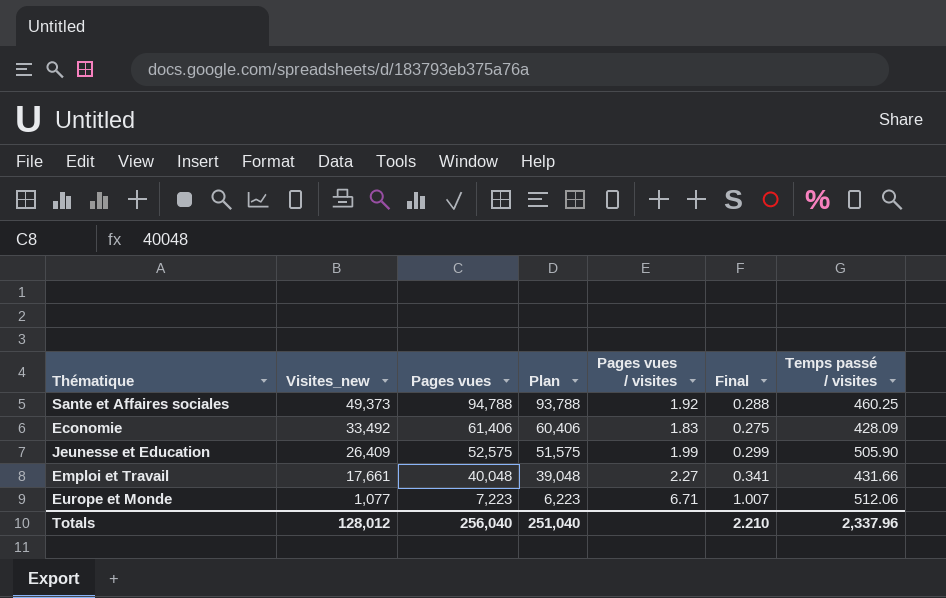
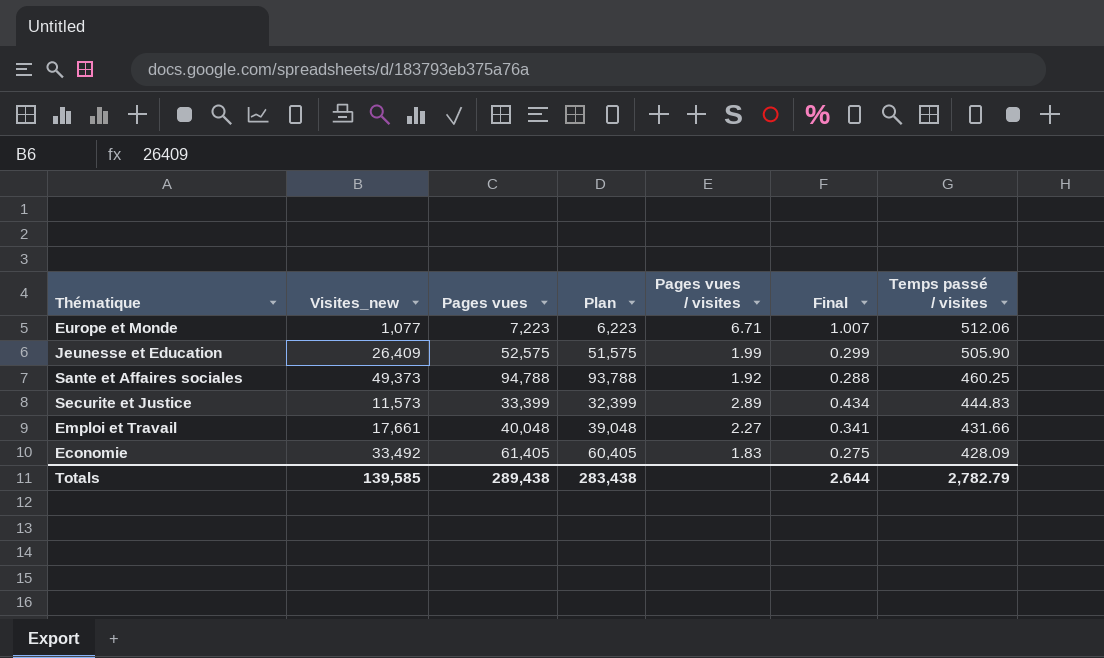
row order: Visites_new descending -> Temps passé / visites descending
row Securite et Justice: none -> 11,573 | 33,399 | 32,399 | 2.89 | 0.434 | 444.83
Economie | Pages vues: 61,406 -> 61,405
Economie | Plan: 60,406 -> 60,405
Totals | Visites_new: 128,012 -> 139,585
Totals | Pages vues: 256,040 -> 289,438
Totals | Plan: 251,040 -> 283,438
Totals | Final: 2.210 -> 2.644
Totals | Temps passé / visites: 2,337.96 -> 2,782.79

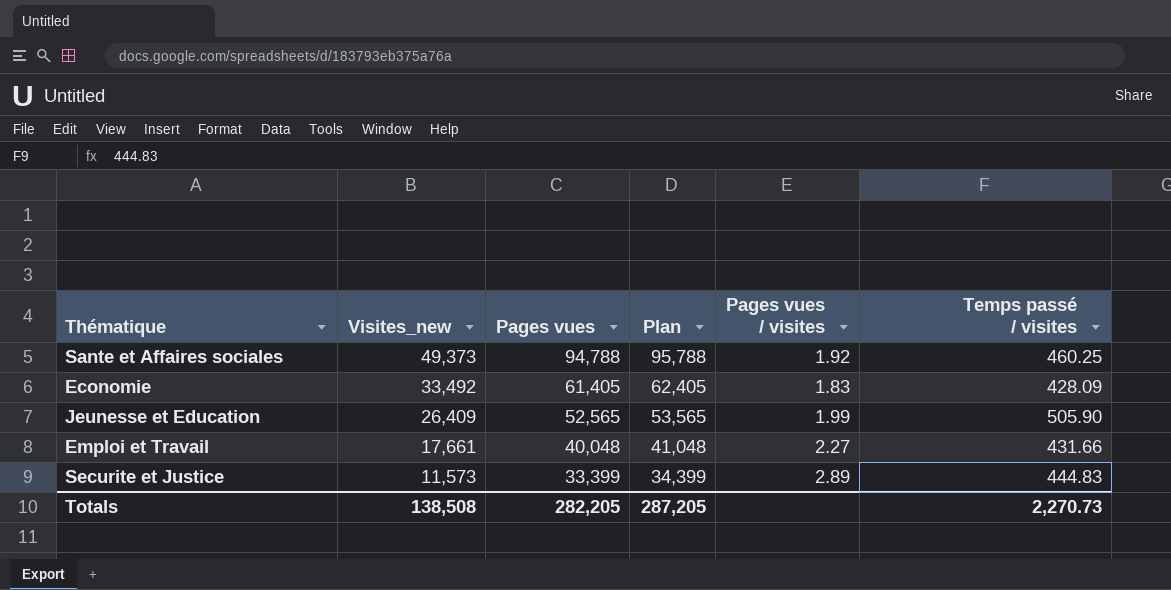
row order: Temps passé / visites descending -> Visites_new descending
column Final | formula: [Pages vues / visites] * 0.15 -> none
column Plan | formula: [Pages vues] - 1000 -> [Pages vues] + 1000
row Europe et Monde: 1,077 | 7,223 | 6,223 | 6.71 | 1.007 | 512.06 -> none
Jeunesse et Education | Pages vues: 52,575 -> 52,565
Totals | Visites_new: 139,585 -> 138,508
Totals | Pages vues: 289,438 -> 282,205
Totals | Plan: 283,438 -> 287,205
Totals | Temps passé / visites: 2,782.79 -> 2,270.73

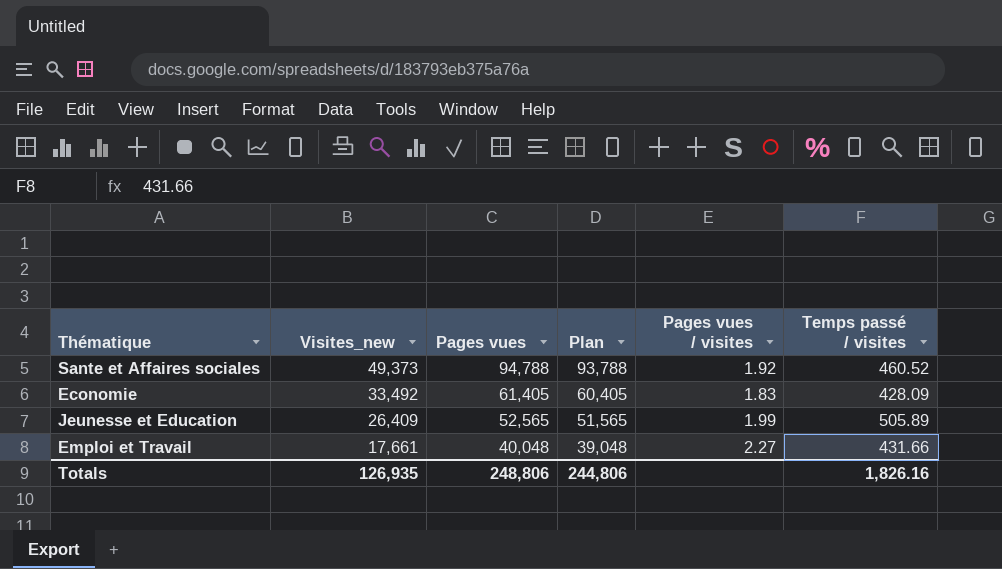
column Plan | formula: [Pages vues] + 1000 -> [Pages vues] - 1000
row Securite et Justice: 11,573 | 33,399 | 34,399 | 2.89 | 444.83 -> none
Sante et Affaires sociales | Temps passé / visites: 460.25 -> 460.52
Jeunesse et Education | Temps passé / visites: 505.90 -> 505.89
Totals | Visites_new: 138,508 -> 126,935
Totals | Pages vues: 282,205 -> 248,806
Totals | Plan: 287,205 -> 244,806
Totals | Temps passé / visites: 2,270.73 -> 1,826.16

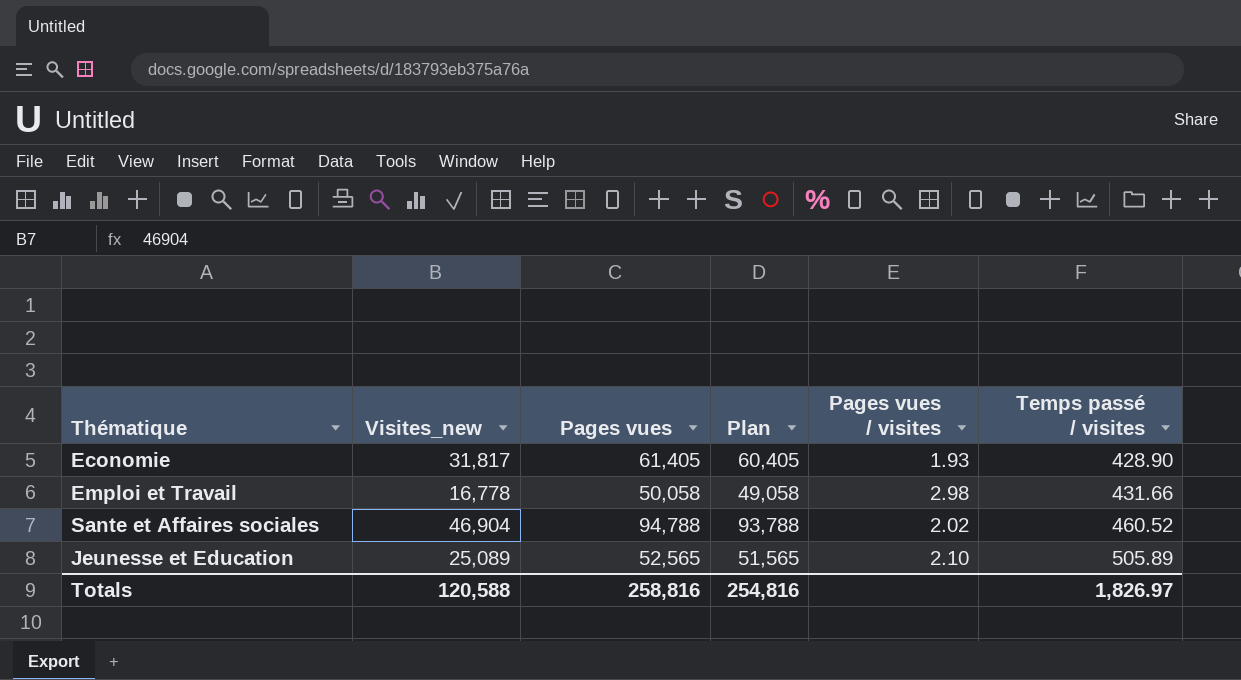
row order: Visites_new descending -> Temps passé / visites ascending
Economie | Visites_new: 33,492 -> 31,817
Economie | Pages vues / visites: 1.83 -> 1.93
Economie | Temps passé / visites: 428.09 -> 428.90
Emploi et Travail | Visites_new: 17,661 -> 16,778
Emploi et Travail | Pages vues: 40,048 -> 50,058
Emploi et Travail | Plan: 39,048 -> 49,058
Emploi et Travail | Pages vues / visites: 2.27 -> 2.98
Sante et Affaires sociales | Visites_new: 49,373 -> 46,904
Sante et Affaires sociales | Pages vues / visites: 1.92 -> 2.02
Jeunesse et Education | Visites_new: 26,409 -> 25,089
Jeunesse et Education | Pages vues / visites: 1.99 -> 2.10
Totals | Visites_new: 126,935 -> 120,588
Totals | Pages vues: 248,806 -> 258,816
Totals | Plan: 244,806 -> 254,816
Totals | Temps passé / visites: 1,826.16 -> 1,826.97

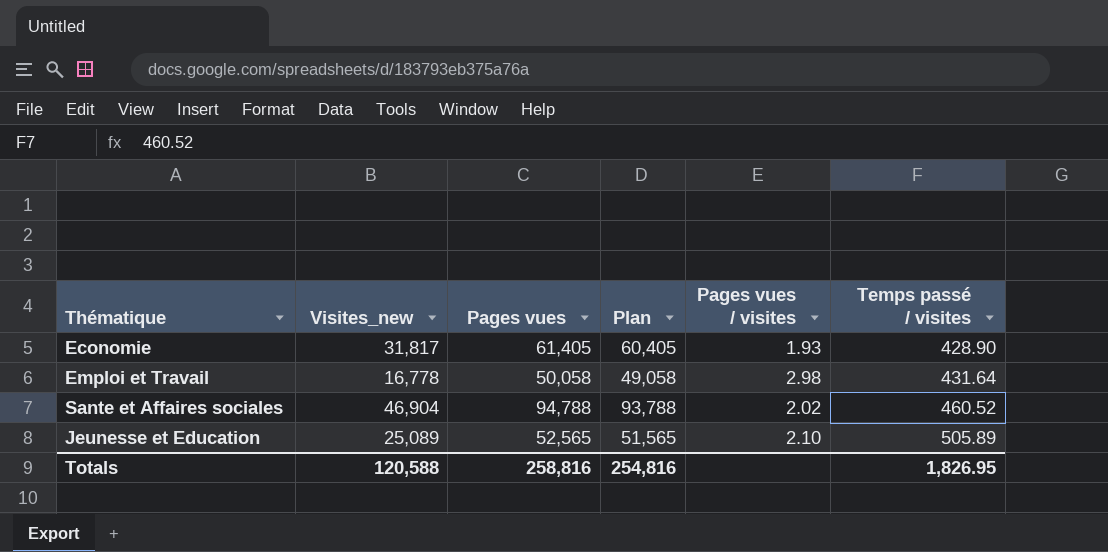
Emploi et Travail | Temps passé / visites: 431.66 -> 431.64
Totals | Temps passé / visites: 1,826.97 -> 1,826.95

